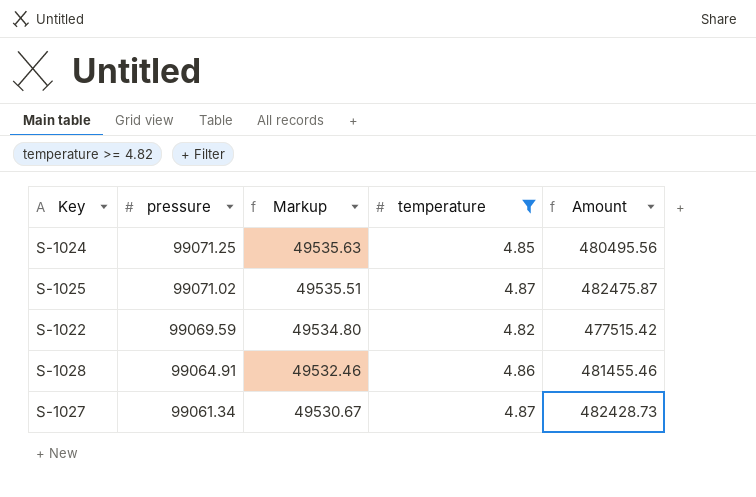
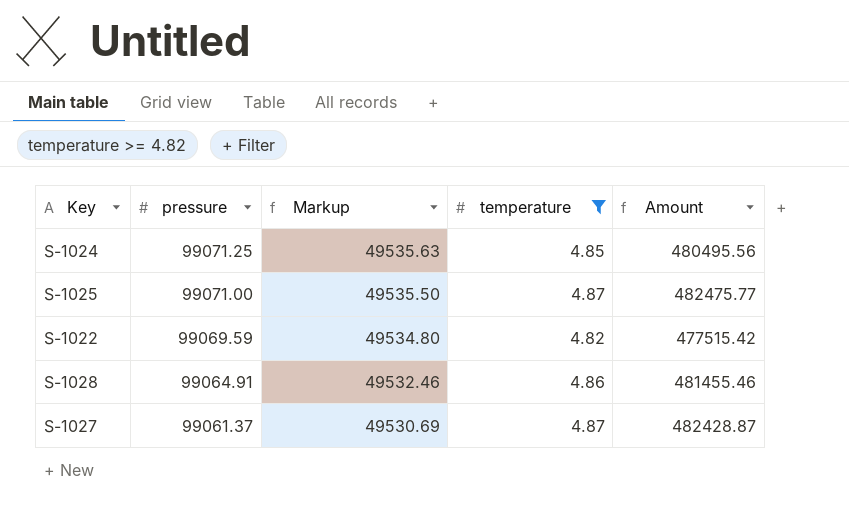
S-1025 | pressure: 99071.02 -> 99071.00
S-1025 | Markup: 49535.51 -> 49535.50
S-1025 | Amount: 482475.87 -> 482475.77
S-1027 | pressure: 99061.34 -> 99061.37
S-1027 | Markup: 49530.67 -> 49530.69
S-1027 | Amount: 482428.73 -> 482428.87

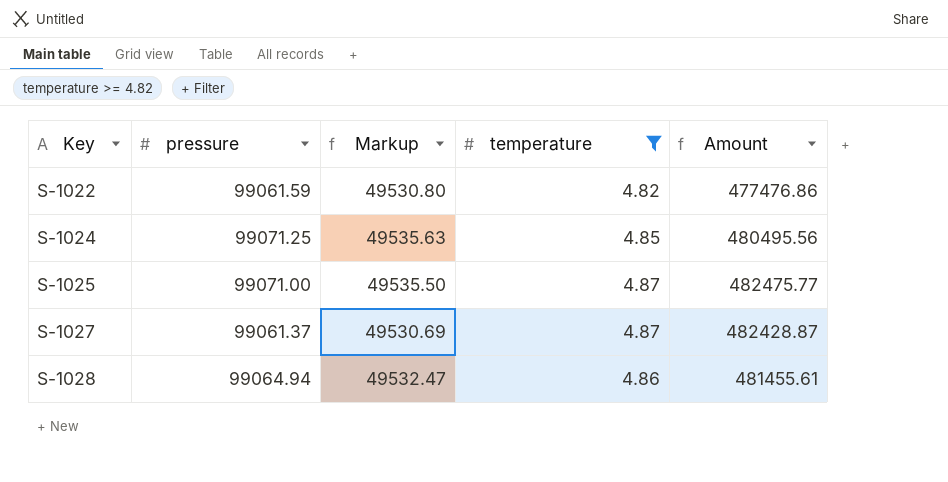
row order: pressure descending -> Key ascending
S-1022 | pressure: 99069.59 -> 99061.59
S-1022 | Markup: 49534.80 -> 49530.80
S-1022 | Amount: 477515.42 -> 477476.86
S-1028 | pressure: 99064.91 -> 99064.94
S-1028 | Markup: 49532.46 -> 49532.47
S-1028 | Amount: 481455.46 -> 481455.61

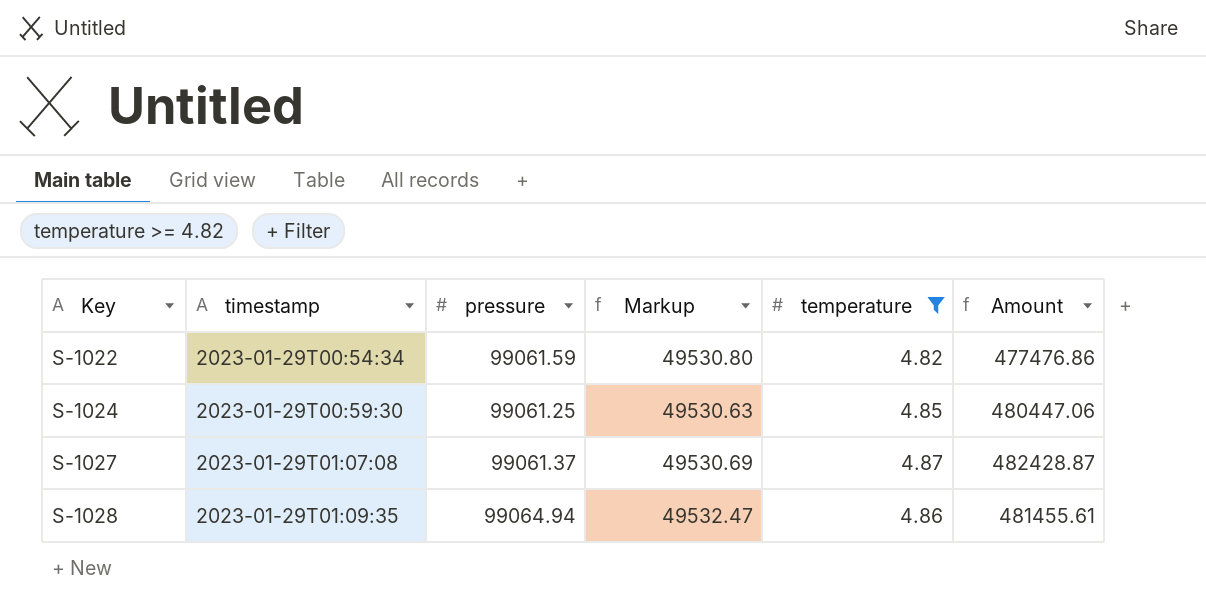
column timestamp | position: none -> 2
row S-1025: 99071.00 | 49535.50 | 4.87 | 482475.77 -> none
S-1024 | pressure: 99071.25 -> 99061.25
S-1024 | Markup: 49535.63 -> 49530.63
S-1024 | Amount: 480495.56 -> 480447.06

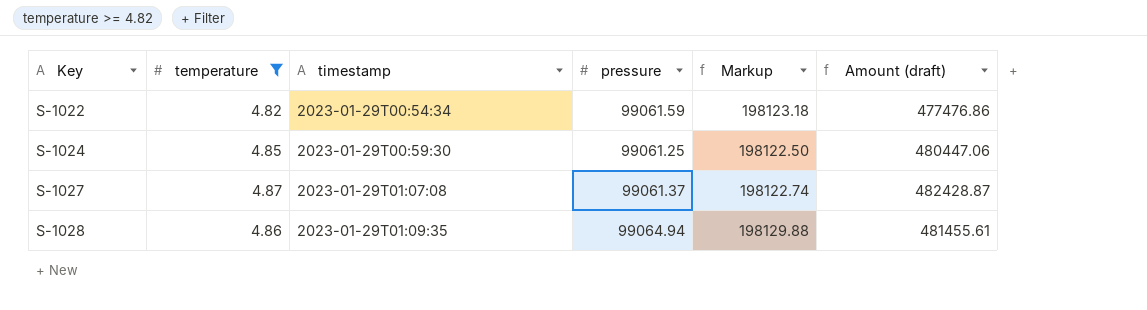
column temperature | position: 5 -> 2
column Markup | formula: [pressure] * 0.5 -> [pressure] * 2
column name: Amount -> Amount (draft)

